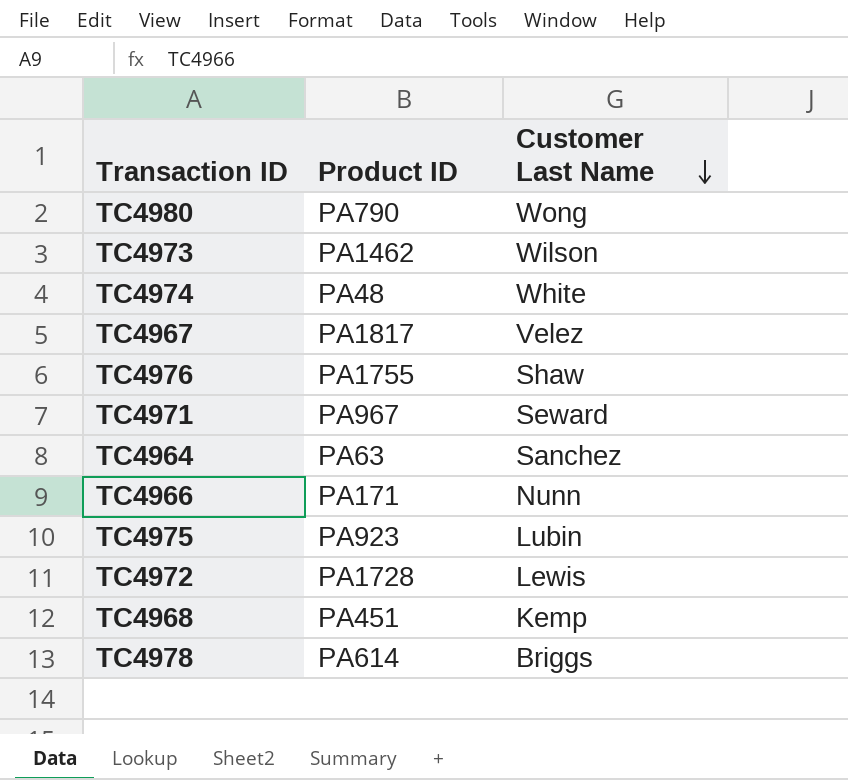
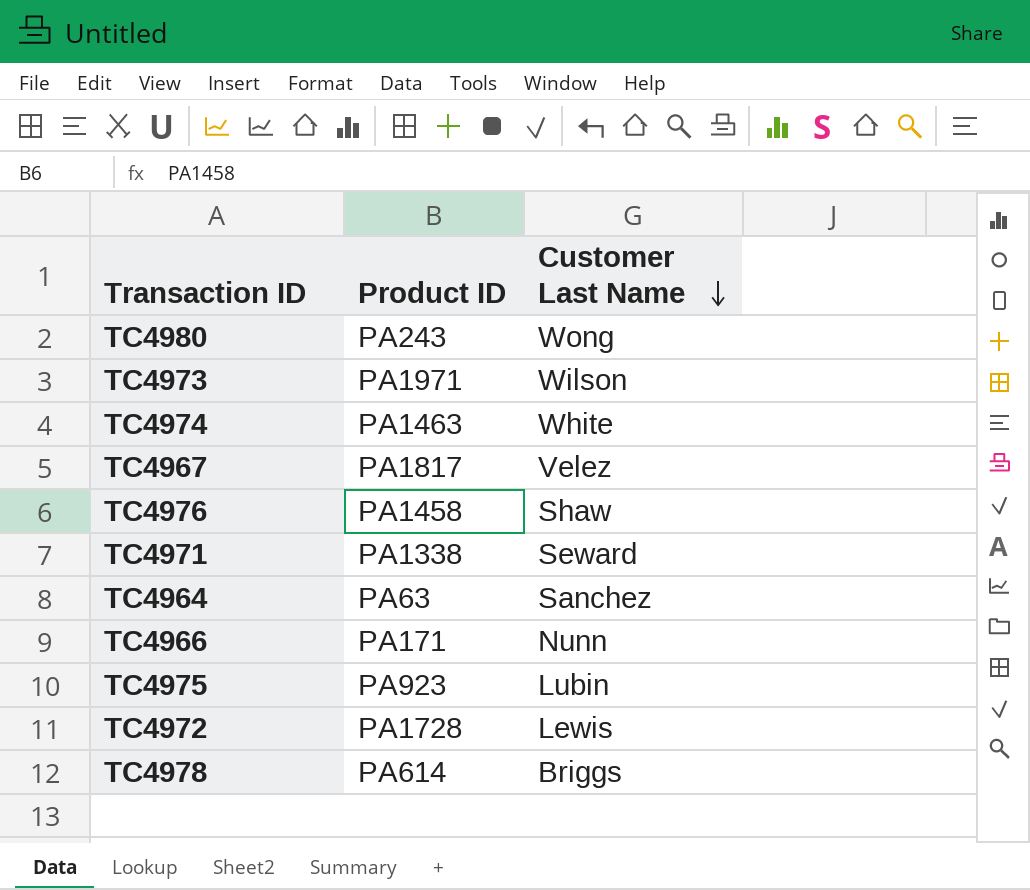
row TC4968: PA451 | Kemp -> none
TC4980 | Product ID: PA790 -> PA243
TC4973 | Product ID: PA1462 -> PA1971
TC4974 | Product ID: PA48 -> PA1463
TC4976 | Product ID: PA1755 -> PA1458
TC4971 | Product ID: PA967 -> PA1338

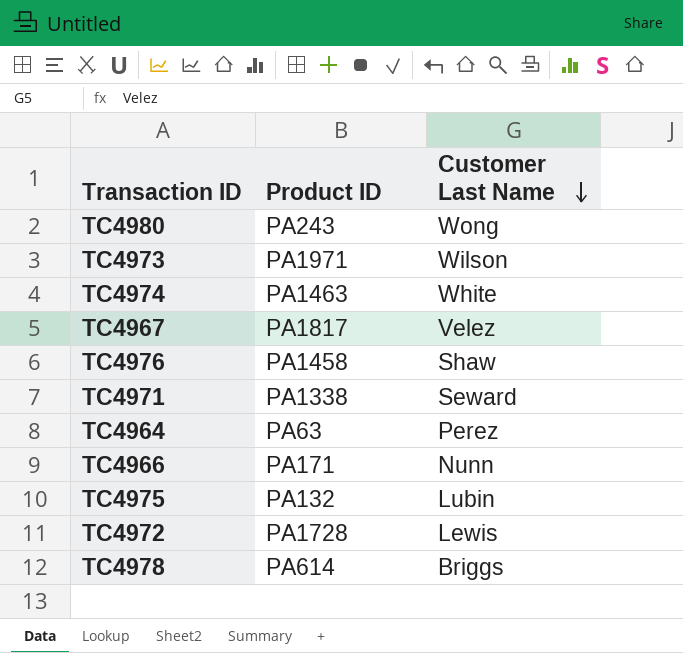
TC4964 | Customer Last Name: Sanchez -> Perez
TC4975 | Product ID: PA923 -> PA132

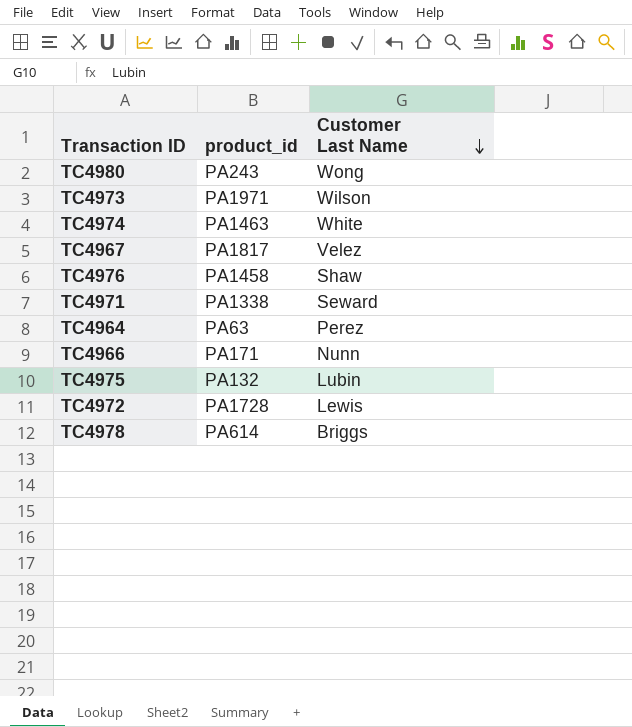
column name: Product ID -> product_id

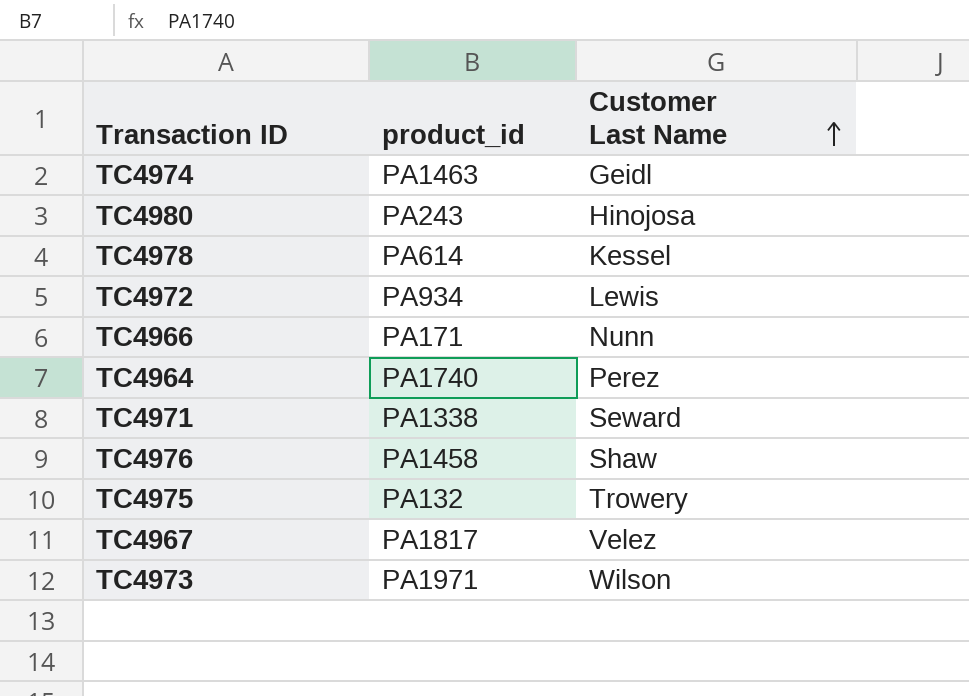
row order: Customer Last Name descending -> Customer Last Name ascending
TC4974 | Customer Last Name: White -> Geidl
TC4980 | Customer Last Name: Wong -> Hinojosa
TC4978 | Customer Last Name: Briggs -> Kessel
TC4972 | product_id: PA1728 -> PA934
TC4964 | product_id: PA63 -> PA1740
TC4975 | Customer Last Name: Lubin -> Trowery

